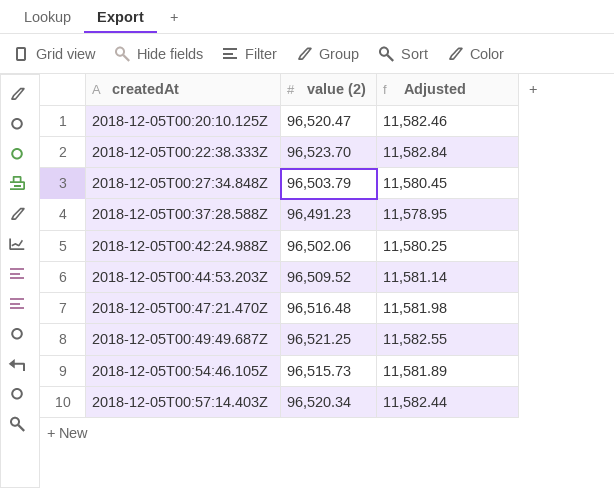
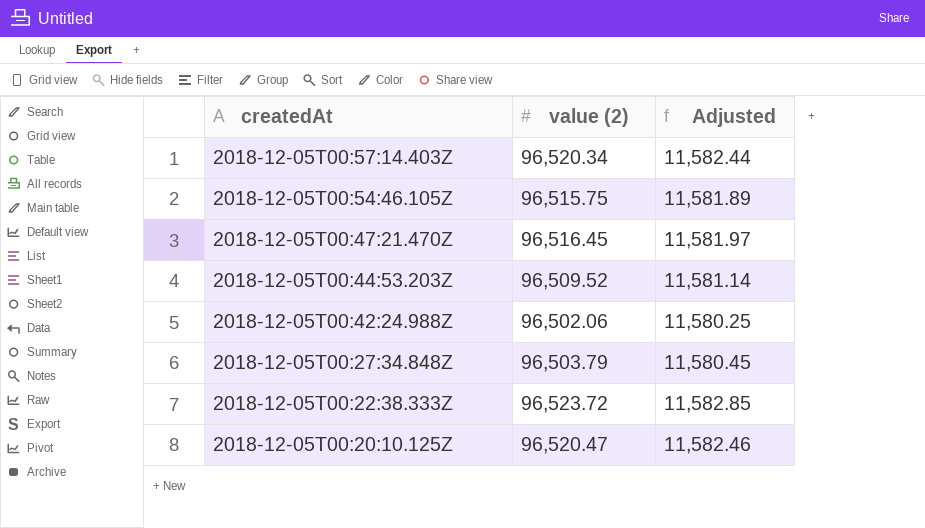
row order: createdAt ascending -> createdAt descending
row 2018-12-05T00:37:28.588Z: 96,491.23 | 11,578.95 -> none
row 2018-12-05T00:49:49.687Z: 96,521.25 | 11,582.55 -> none
2018-12-05T00:54:46.105Z | value (2): 96,515.73 -> 96,515.75
2018-12-05T00:47:21.470Z | value (2): 96,516.48 -> 96,516.45
2018-12-05T00:47:21.470Z | Adjusted: 11,581.98 -> 11,581.97
2018-12-05T00:22:38.333Z | value (2): 96,523.70 -> 96,523.72
2018-12-05T00:22:38.333Z | Adjusted: 11,582.84 -> 11,582.85

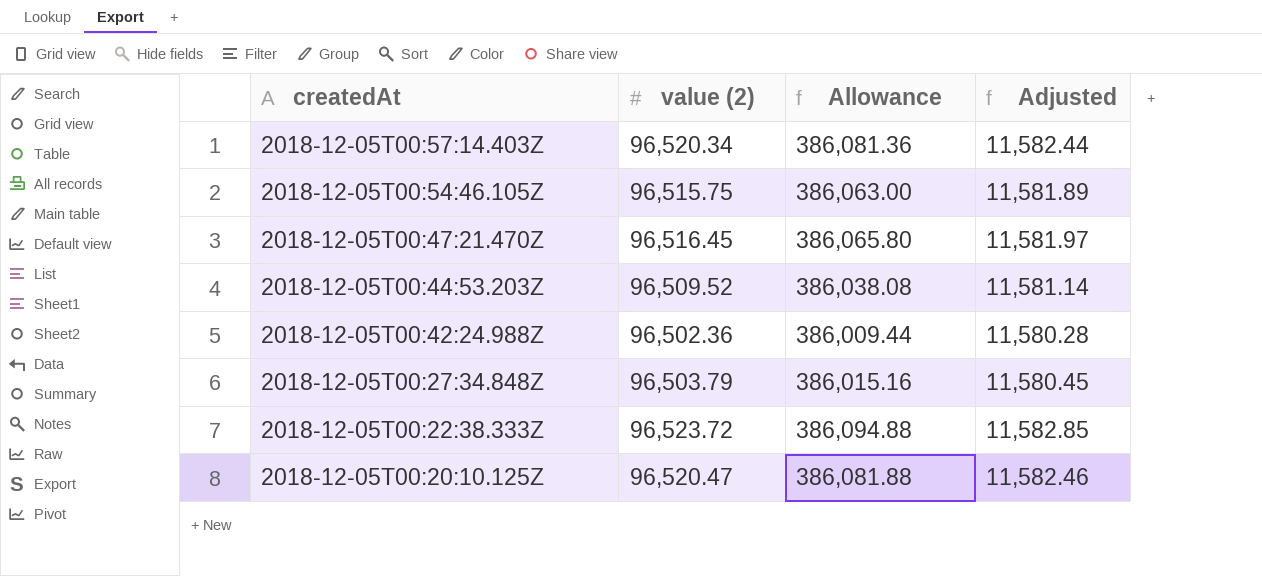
column Allowance | formula: none -> [value (2)] * 4
2018-12-05T00:42:24.988Z | value (2): 96,502.06 -> 96,502.36
2018-12-05T00:42:24.988Z | Adjusted: 11,580.25 -> 11,580.28

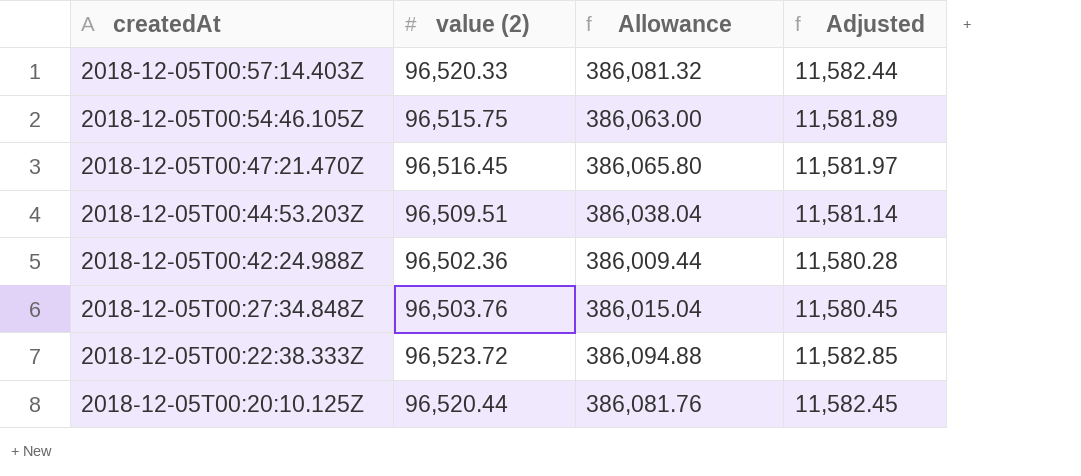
2018-12-05T00:57:14.403Z | value (2): 96,520.34 -> 96,520.33
2018-12-05T00:57:14.403Z | Allowance: 386,081.36 -> 386,081.32
2018-12-05T00:44:53.203Z | value (2): 96,509.52 -> 96,509.51
2018-12-05T00:44:53.203Z | Allowance: 386,038.08 -> 386,038.04
2018-12-05T00:27:34.848Z | value (2): 96,503.79 -> 96,503.76
2018-12-05T00:27:34.848Z | Allowance: 386,015.16 -> 386,015.04
2018-12-05T00:20:10.125Z | value (2): 96,520.47 -> 96,520.44
2018-12-05T00:20:10.125Z | Allowance: 386,081.88 -> 386,081.76
2018-12-05T00:20:10.125Z | Adjusted: 11,582.46 -> 11,582.45

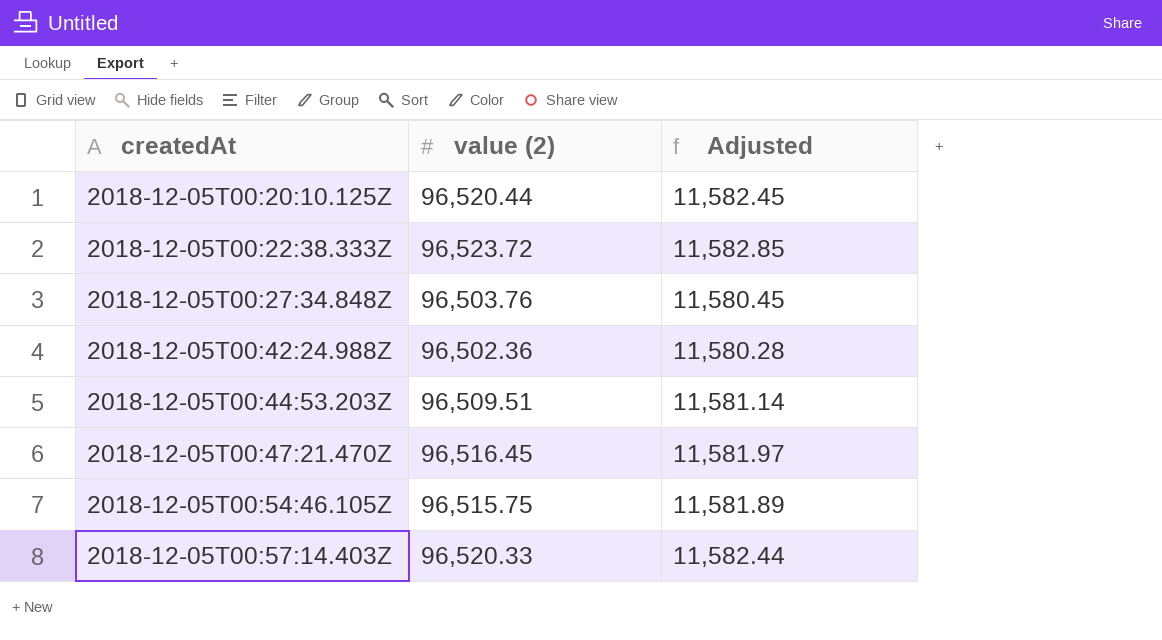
row order: createdAt descending -> createdAt ascending
column Allowance | formula: [value (2)] * 4 -> none

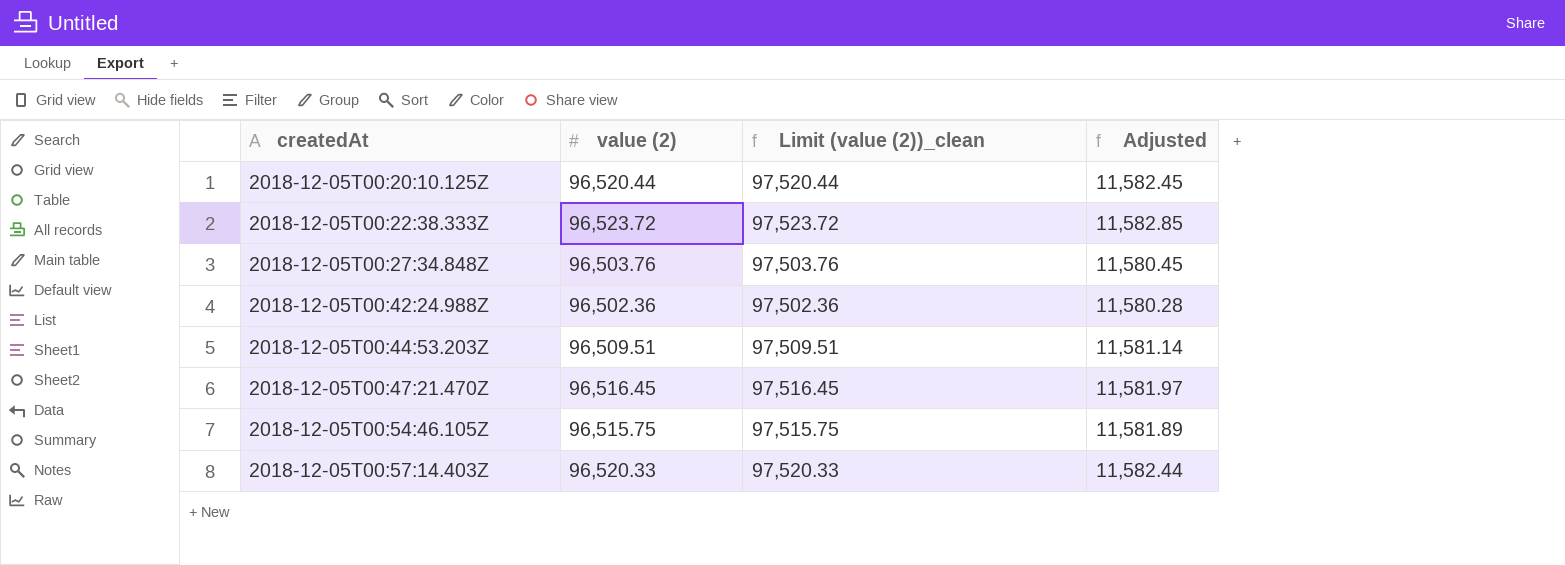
column Limit (value (2))_clean | formula: none -> [value (2)] + 1000

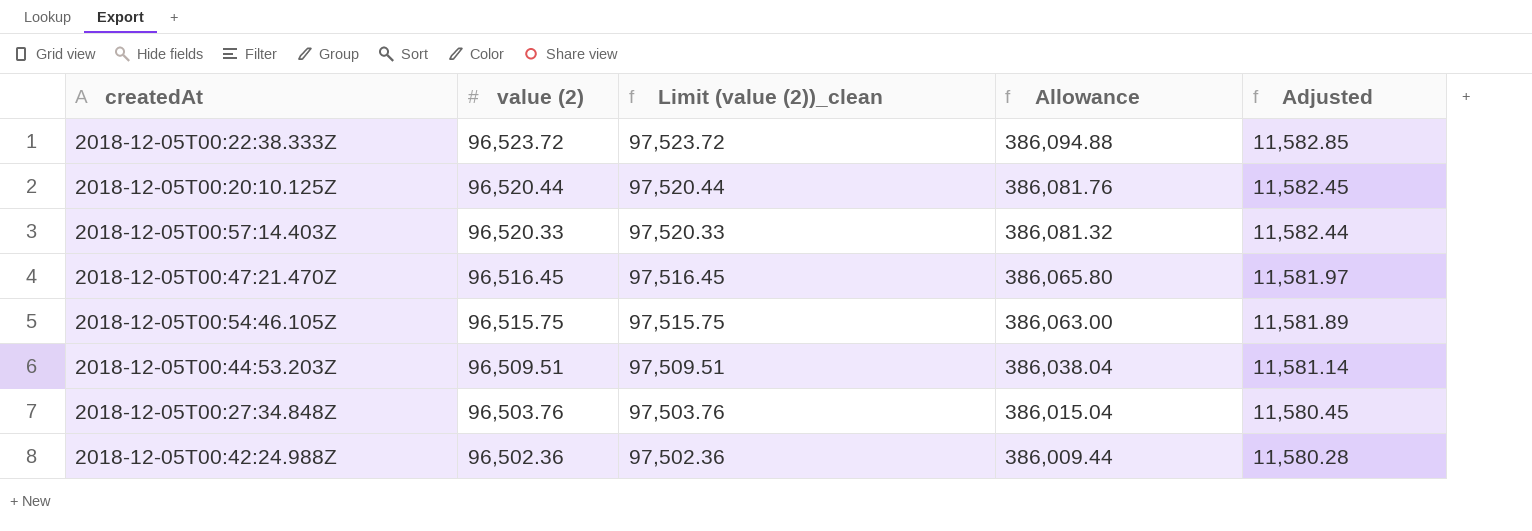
row order: createdAt ascending -> value (2) descending
column Allowance | formula: none -> [value (2)] * 4

